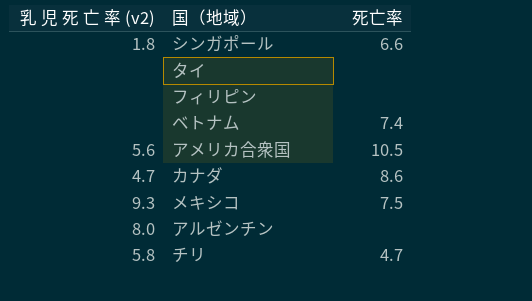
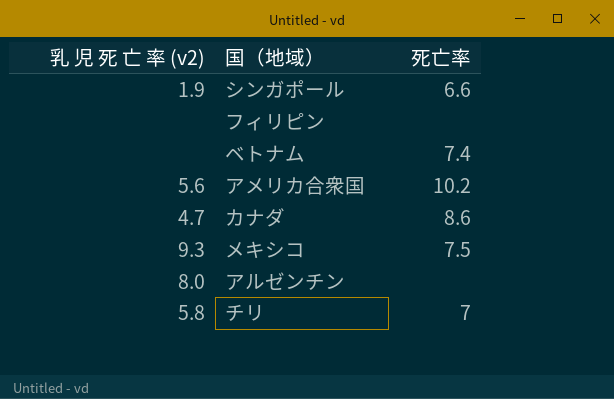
row タイ: none | none -> none
シンガポール | 乳 児 死 亡 率 (v2): 1.8 -> 1.9
アメリカ合衆国 | 死亡率: 10.5 -> 10.2
チリ | 死亡率: 4.7 -> 7

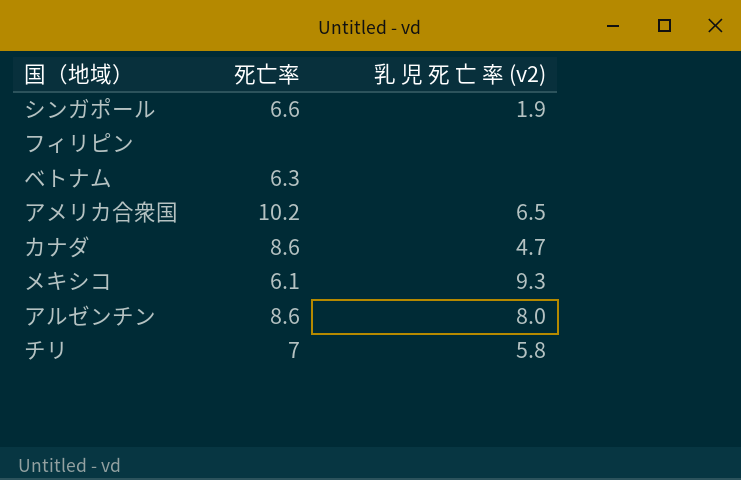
column 乳 児 死 亡 率 (v2) | position: 1 -> 3
ベトナム | 死亡率: 7.4 -> 6.3
アメリカ合衆国 | 乳 児 死 亡 率 (v2): 5.6 -> 6.5
メキシコ | 死亡率: 7.5 -> 6.1
アルゼンチン | 死亡率: none -> 8.6

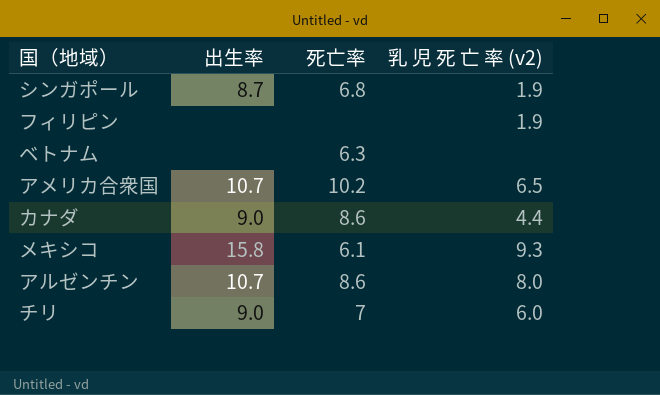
column 出生率 | position: none -> 2
シンガポール | 死亡率: 6.6 -> 6.8
フィリピン | 乳 児 死 亡 率 (v2): none -> 1.9
カナダ | 乳 児 死 亡 率 (v2): 4.7 -> 4.4
チリ | 乳 児 死 亡 率 (v2): 5.8 -> 6.0

